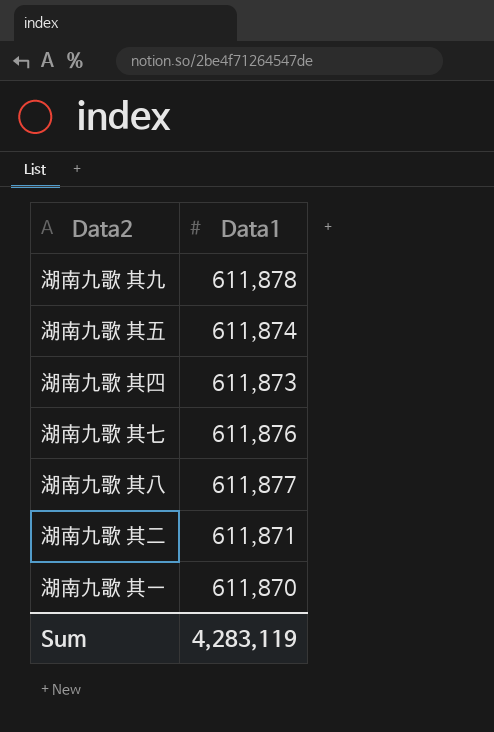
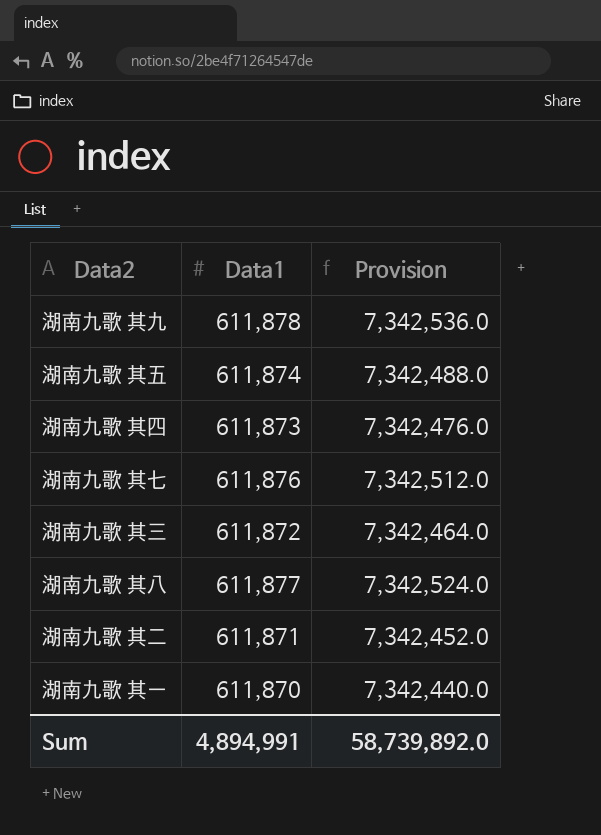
column Provision | formula: none -> [Data1] * 12
row 湖南九歌 其三: none -> 611,872 | 7,342,464.0
Sum | Data1: 4,283,119 -> 4,894,991

